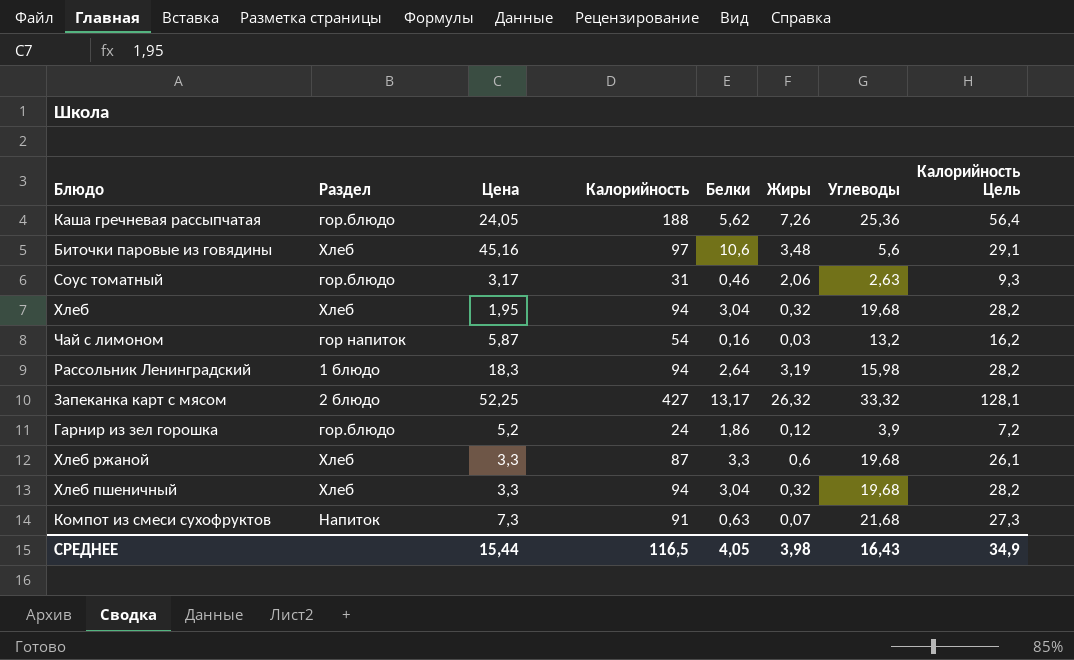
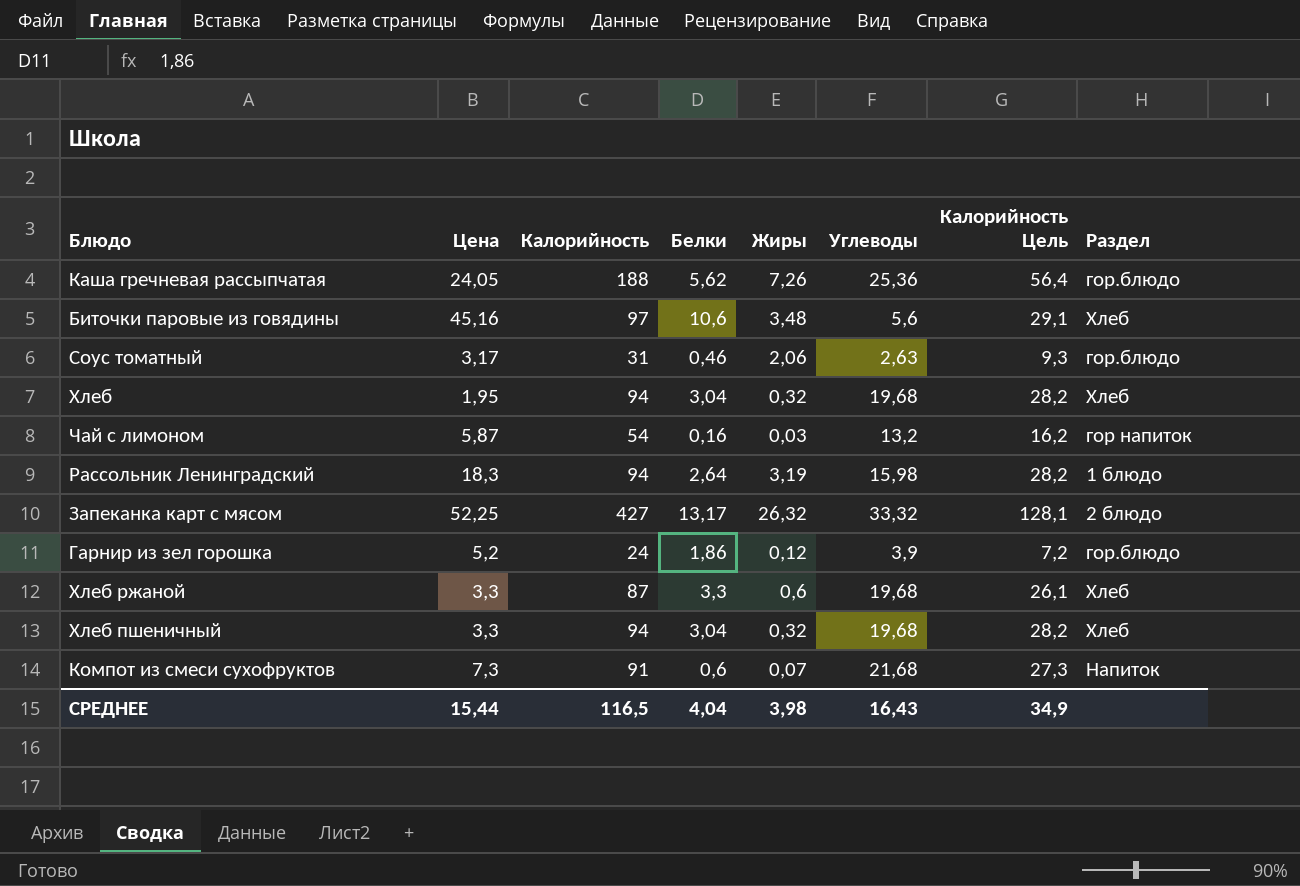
column Раздел | position: 2 -> 8
Компот из смеси сухофруктов | Белки: 0,63 -> 0,6
СРЕДНЕЕ | Белки: 4,05 -> 4,04

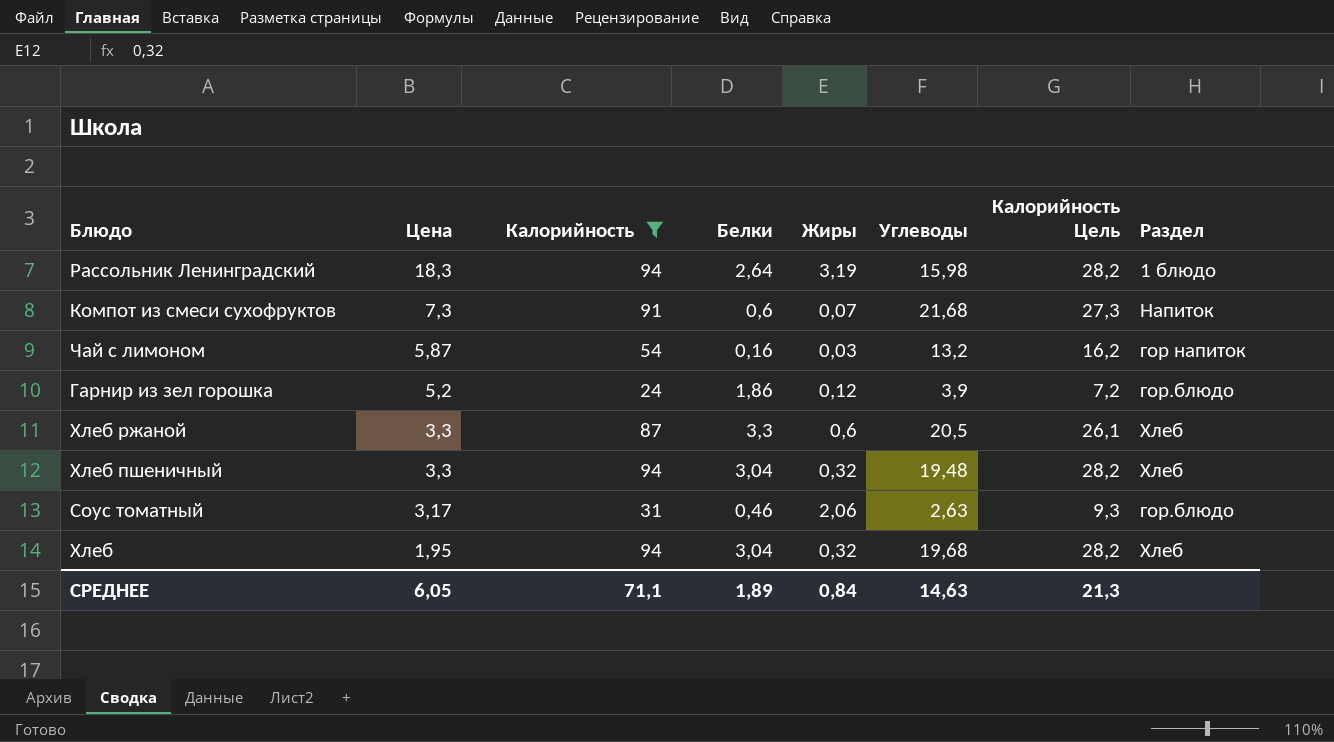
filter: none -> Калорийность <= 94
row order: none -> Цена descending
Хлеб ржаной | Углеводы: 19,68 -> 20,5
Хлеб пшеничный | Углеводы: 19,68 -> 19,48
СРЕДНЕЕ | Цена: 15,44 -> 6,05
СРЕДНЕЕ | Калорийность: 116,5 -> 71,1
СРЕДНЕЕ | Белки: 4,04 -> 1,89
СРЕДНЕЕ | Жиры: 3,98 -> 0,84
СРЕДНЕЕ | Углеводы: 16,43 -> 14,63
СРЕДНЕЕ | Калорийность Цель: 34,9 -> 21,3

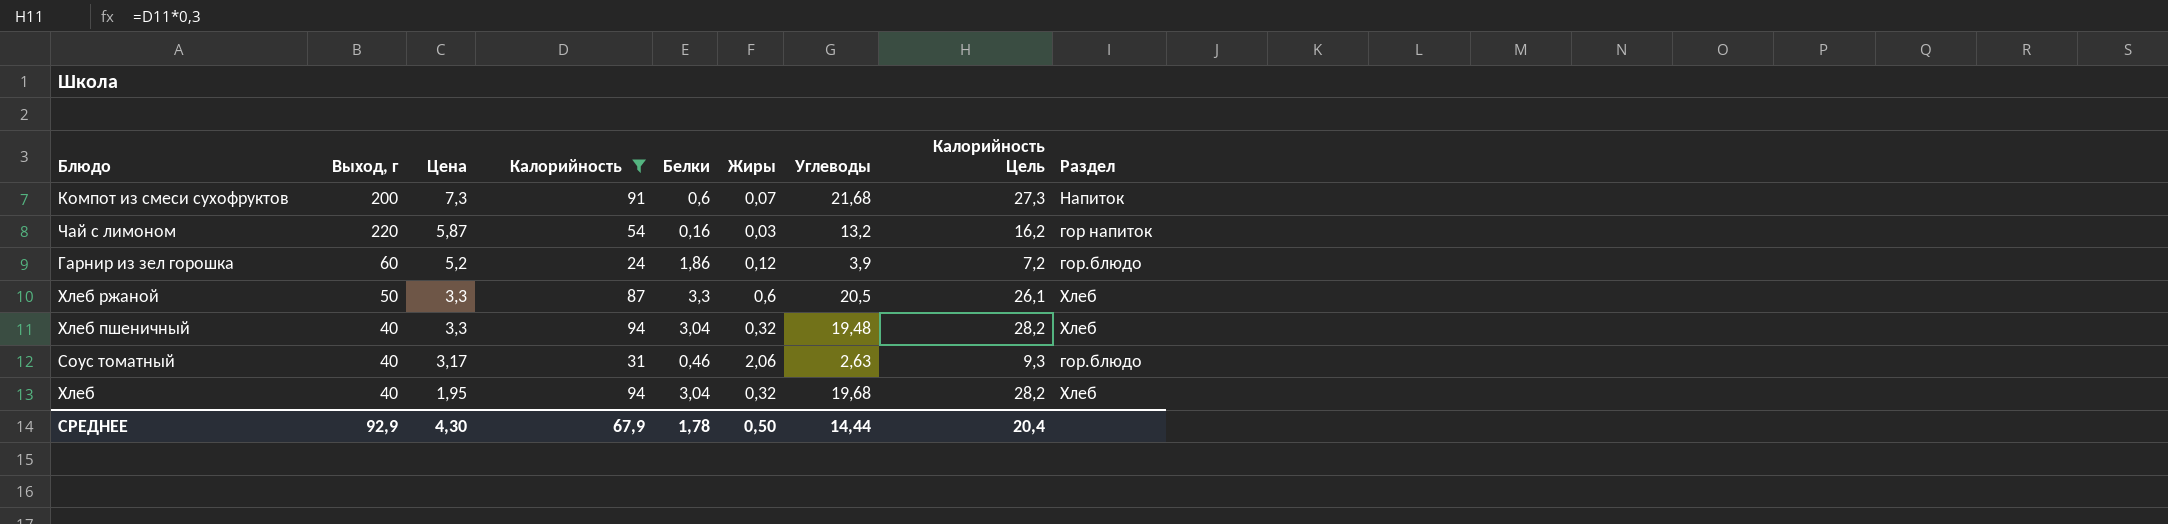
column Выход, г | position: none -> 2
row Рассольник Ленинградский: 18,3 | 94 | 2,64 | 3,19 | 15,98 | 28,2 | 1 блюдо -> none
СРЕДНЕЕ | Цена: 6,05 -> 4,30
СРЕДНЕЕ | Калорийность: 71,1 -> 67,9
СРЕДНЕЕ | Белки: 1,89 -> 1,78
СРЕДНЕЕ | Жиры: 0,84 -> 0,50
СРЕДНЕЕ | Углеводы: 14,63 -> 14,44
СРЕДНЕЕ | Калорийность Цель: 21,3 -> 20,4

